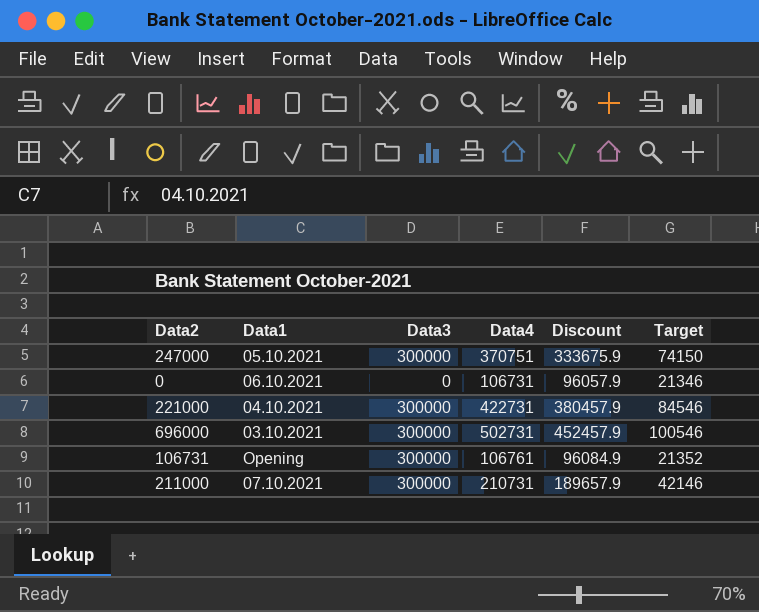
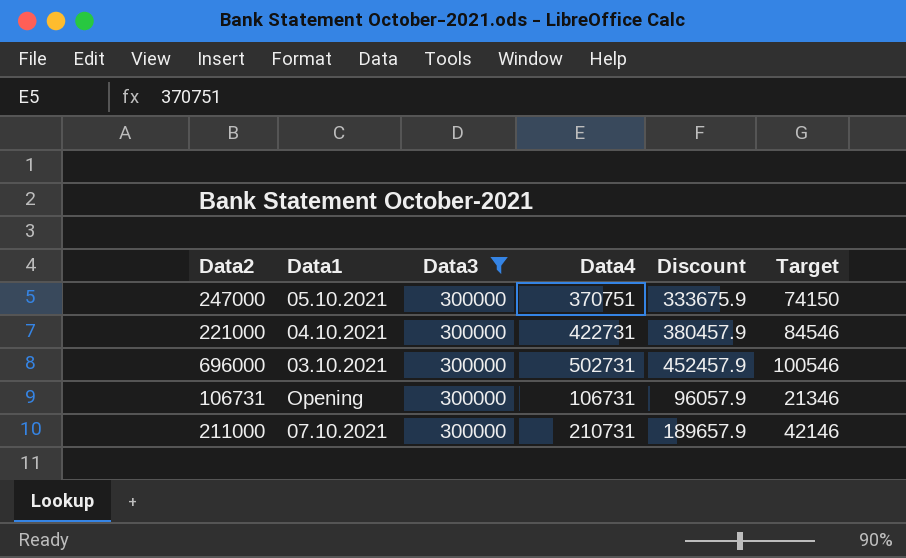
filter: none -> Data3 = 300000
106731 | Data4: 106761 -> 106731
106731 | Discount: 96084.9 -> 96057.9
106731 | Target: 21352 -> 21346

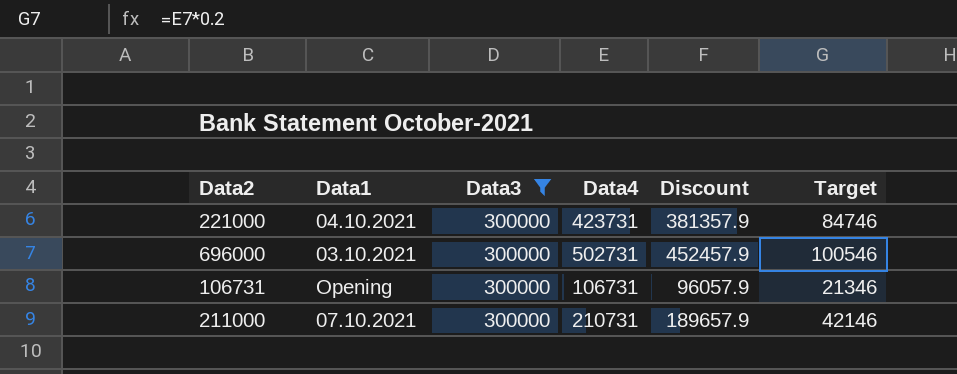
row 247000: 05.10.2021 | 300000 | 370751 | 333675.9 | 74150 -> none
221000 | Data4: 422731 -> 423731
221000 | Discount: 380457.9 -> 381357.9
221000 | Target: 84546 -> 84746

